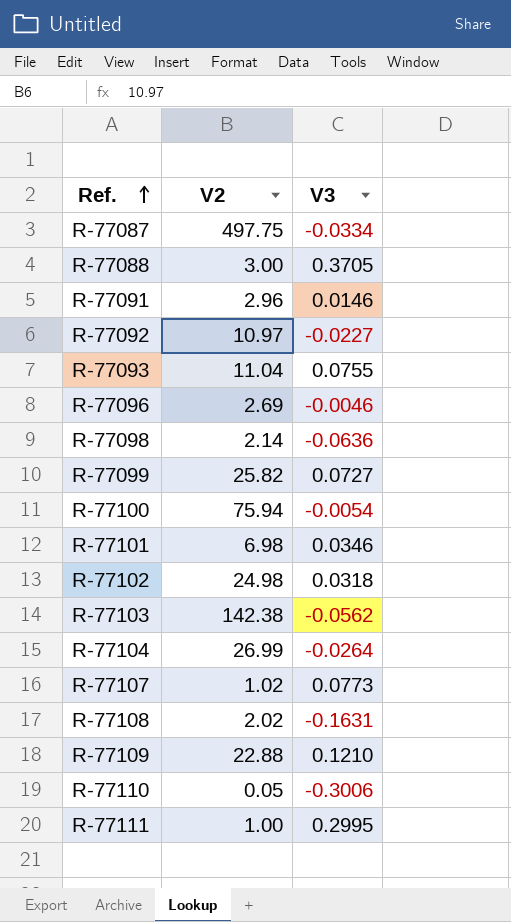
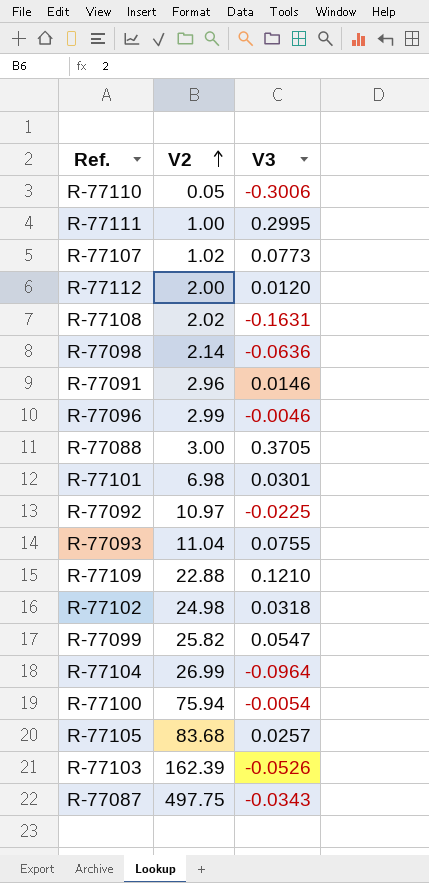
row order: Ref. ascending -> V2 ascending
row R-77112: none -> 2.00 | 0.0120
R-77096 | V2: 2.69 -> 2.99
R-77101 | V3: 0.0346 -> 0.0301
R-77092 | V3: -0.0227 -> -0.0225
R-77099 | V3: 0.0727 -> 0.0547
R-77104 | V3: -0.0264 -> -0.0964
row R-77105: none -> 83.68 | 0.0257
R-77103 | V2: 142.38 -> 162.39
R-77103 | V3: -0.0562 -> -0.0526
R-77087 | V3: -0.0334 -> -0.0343

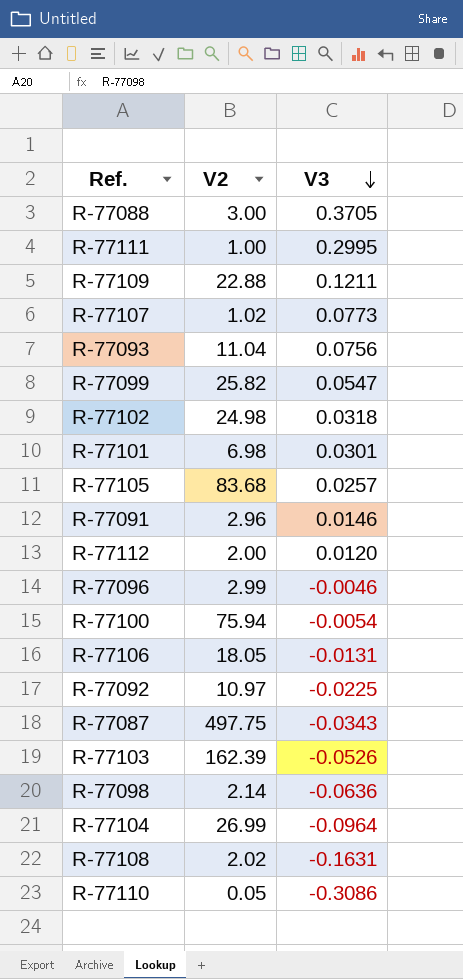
row order: V2 ascending -> V3 descending
R-77109 | V3: 0.1210 -> 0.1211
R-77093 | V3: 0.0755 -> 0.0756
row R-77106: none -> 18.05 | -0.0131
R-77110 | V3: -0.3006 -> -0.3086

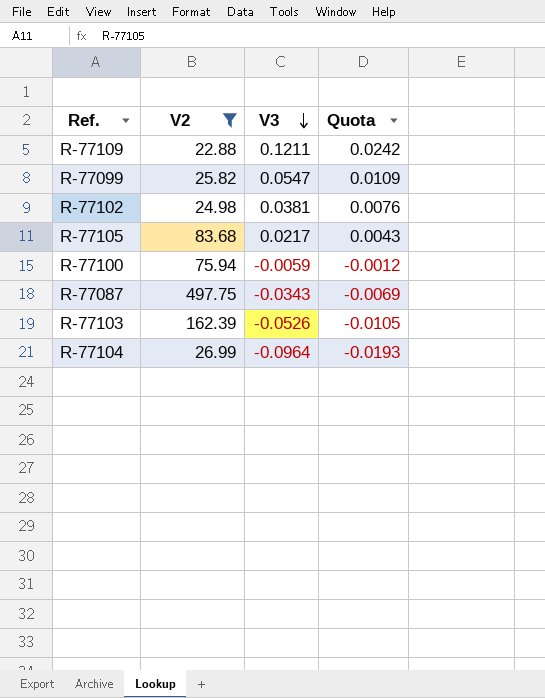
filter: none -> V2 >= 22.88
column Quota | formula: none -> [V3] * 0.2
R-77102 | V3: 0.0318 -> 0.0381
R-77105 | V3: 0.0257 -> 0.0217
R-77100 | V3: -0.0054 -> -0.0059

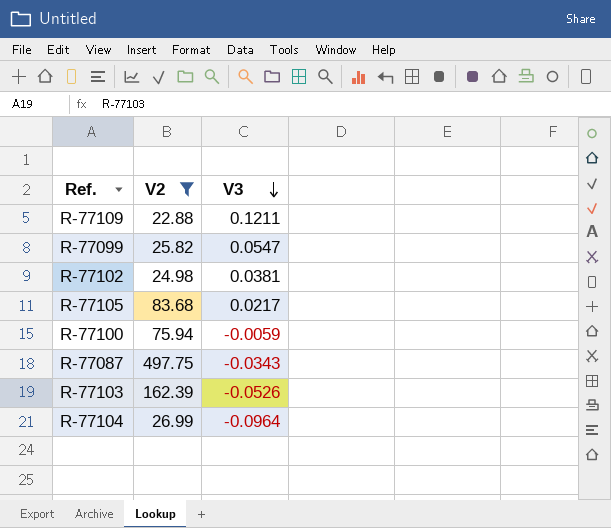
column Quota | formula: [V3] * 0.2 -> none

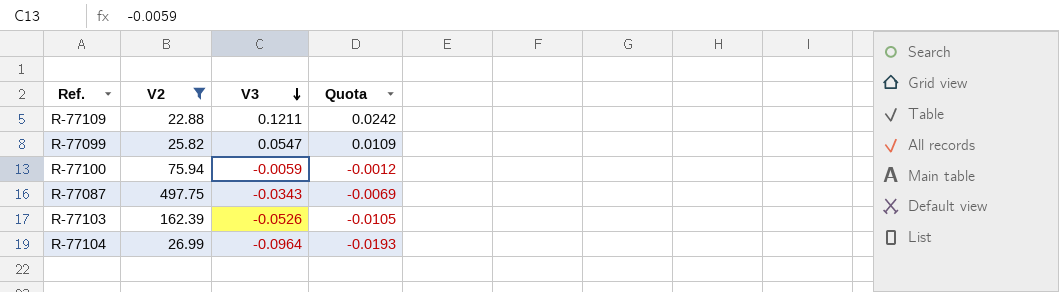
column Quota | formula: none -> [V3] * 0.2
row R-77102: 24.98 | 0.0381 -> none
row R-77105: 83.68 | 0.0217 -> none

